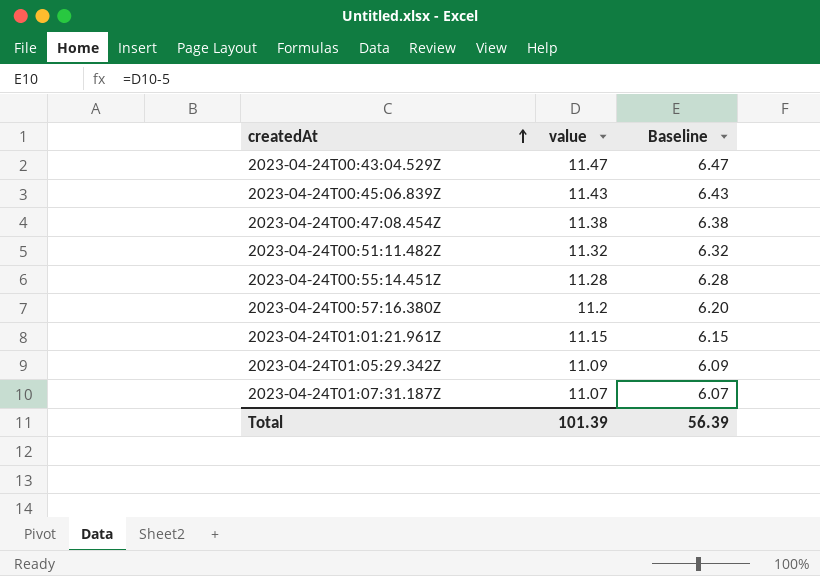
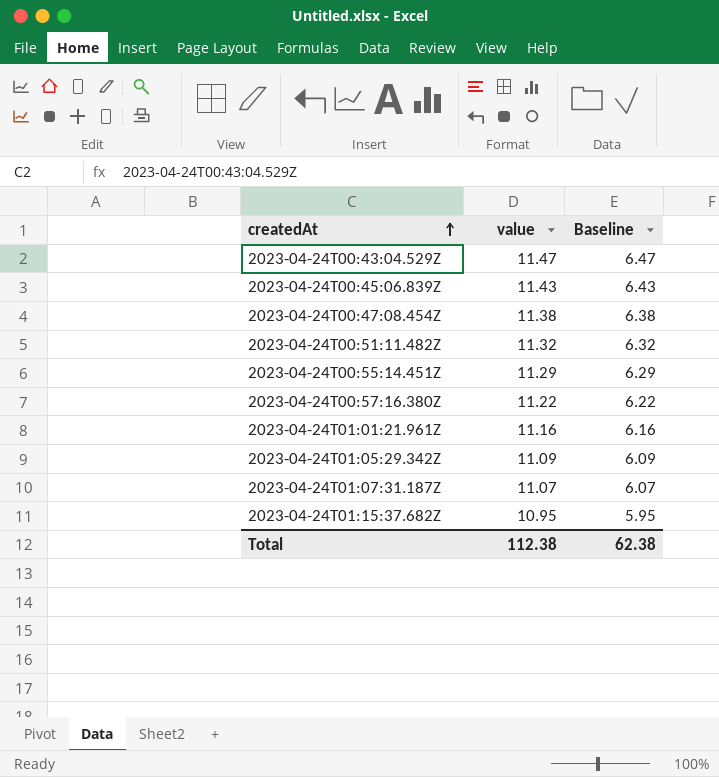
2023-04-24T00:55:14.451Z | value: 11.28 -> 11.29
2023-04-24T00:55:14.451Z | Baseline: 6.28 -> 6.29
2023-04-24T00:57:16.380Z | value: 11.2 -> 11.22
2023-04-24T00:57:16.380Z | Baseline: 6.20 -> 6.22
2023-04-24T01:01:21.961Z | value: 11.15 -> 11.16
2023-04-24T01:01:21.961Z | Baseline: 6.15 -> 6.16
row 2023-04-24T01:15:37.682Z: none -> 10.95 | 5.95
Total | value: 101.39 -> 112.38
Total | Baseline: 56.39 -> 62.38

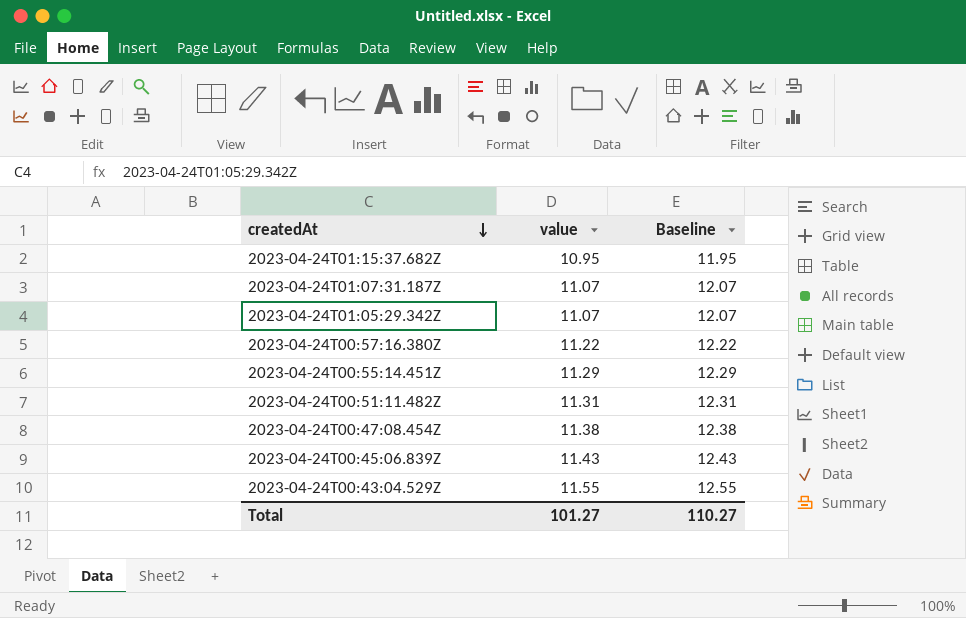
row order: createdAt ascending -> createdAt descending
column Baseline | formula: [value] - 5 -> [value] + 1
row 2023-04-24T01:01:21.961Z: 11.16 | 6.16 -> none
2023-04-24T01:05:29.342Z | value: 11.09 -> 11.07
2023-04-24T00:51:11.482Z | value: 11.32 -> 11.31
2023-04-24T00:43:04.529Z | value: 11.47 -> 11.55
Total | value: 112.38 -> 101.27
Total | Baseline: 62.38 -> 110.27

